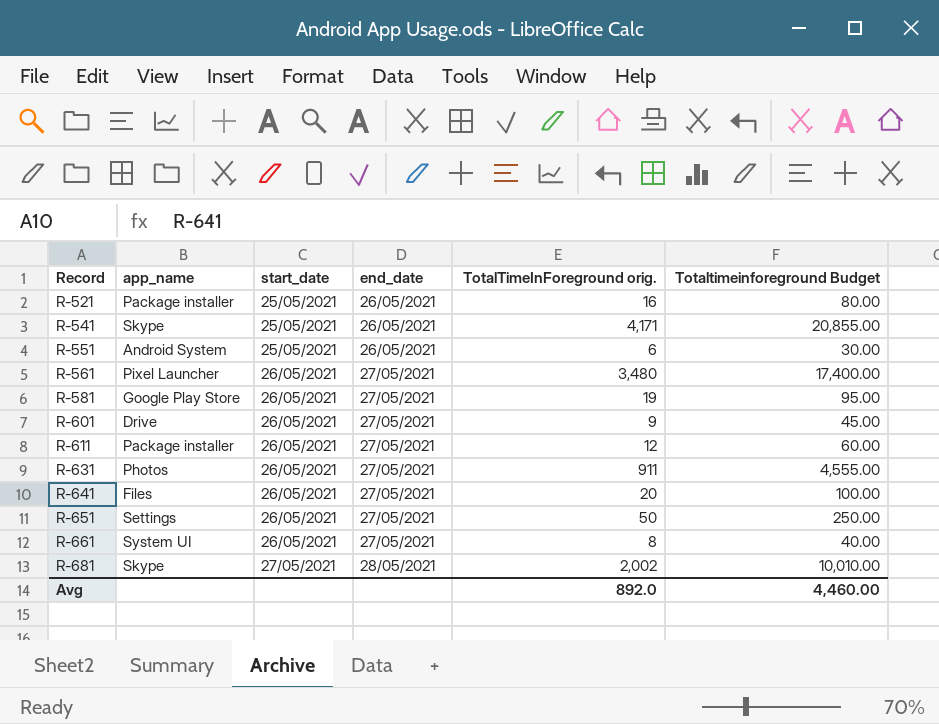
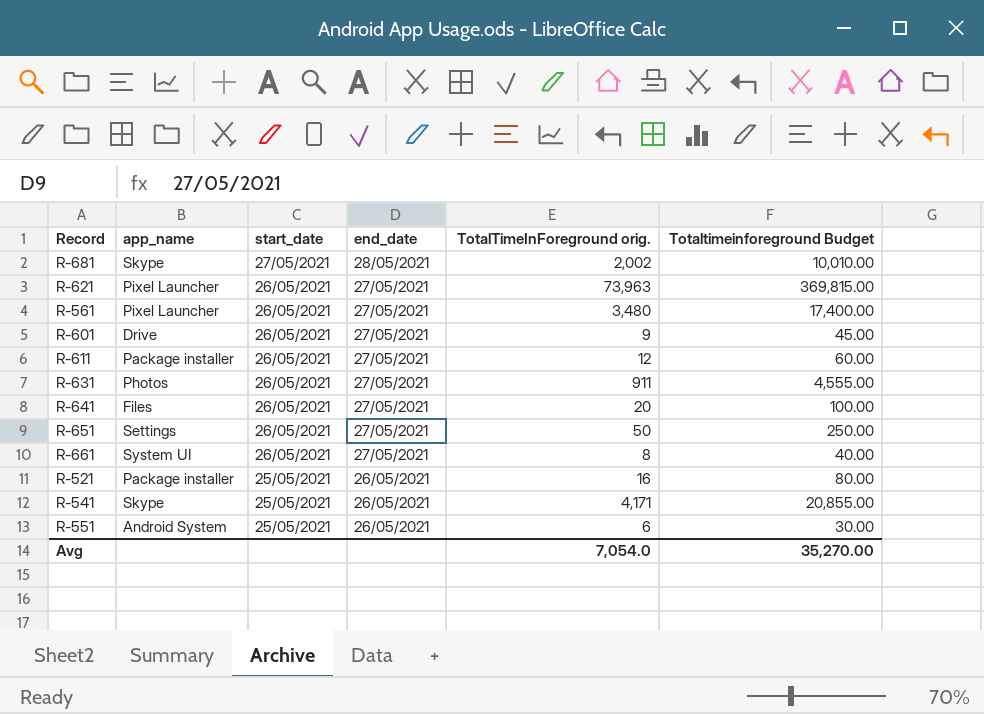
row order: Record ascending -> start_date descending
row R-581: Google Play Store | 26/05/2021 | 27/05/2021 | 19 | 95.00 -> none
row R-621: none -> Pixel Launcher | 26/05/2021 | 27/05/2021 | 73,963 | 369,815.00
Avg | TotalTimeInForeground orig.: 892.0 -> 7,054.0
Avg | Totaltimeinforeground Budget: 4,460.00 -> 35,270.00

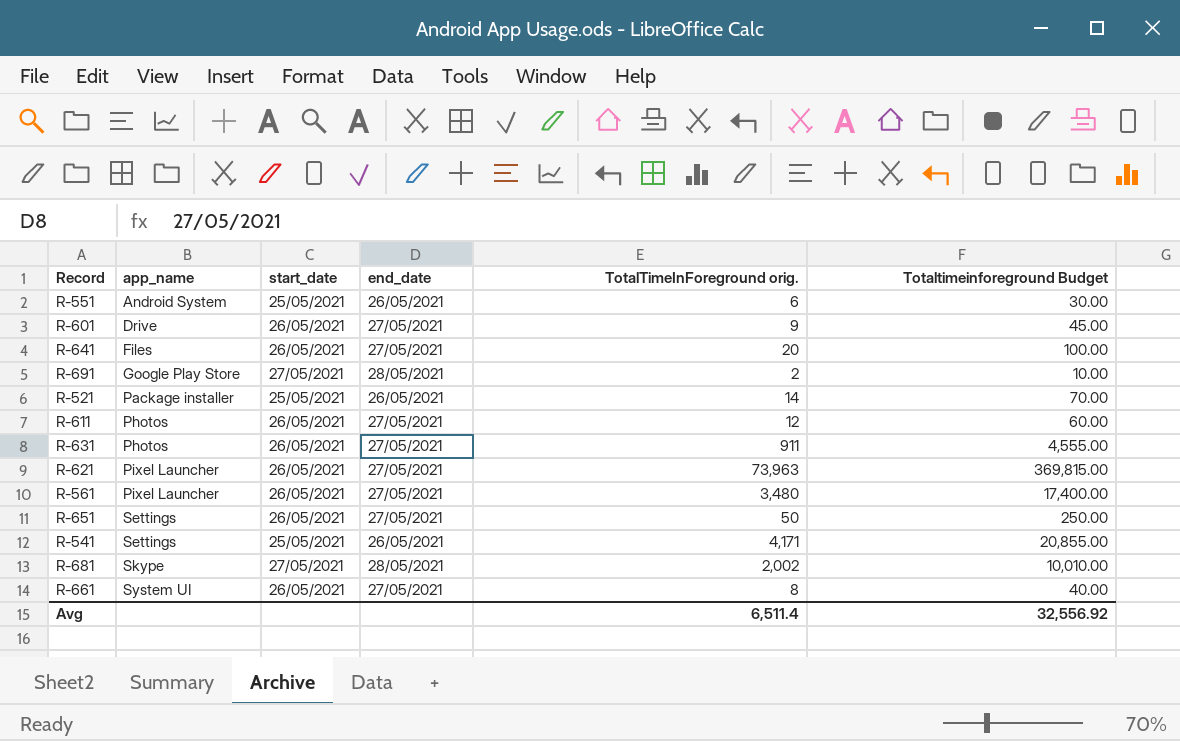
row order: start_date descending -> app_name ascending
row R-691: none -> Google Play Store | 27/05/2021 | 28/05/2021 | 2 | 10.00
R-521 | TotalTimeInForeground orig.: 16 -> 14
R-521 | Totaltimeinforeground Budget: 80.00 -> 70.00
R-611 | app_name: Package installer -> Photos
R-541 | app_name: Skype -> Settings
Avg | TotalTimeInForeground orig.: 7,054.0 -> 6,511.4
Avg | Totaltimeinforeground Budget: 35,270.00 -> 32,556.92

